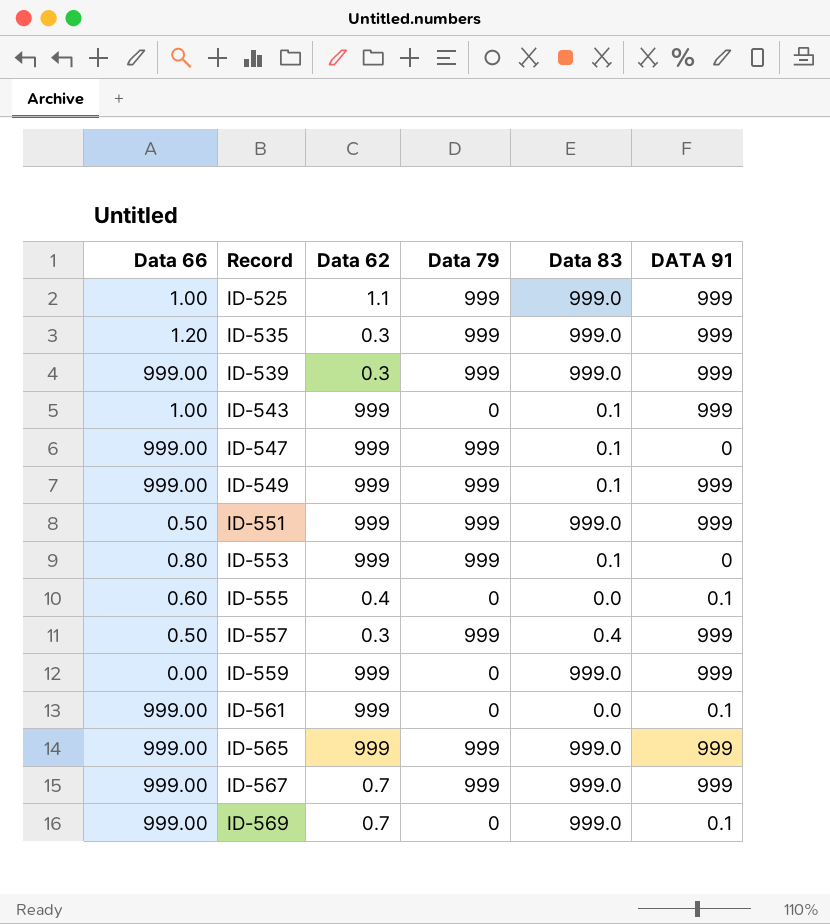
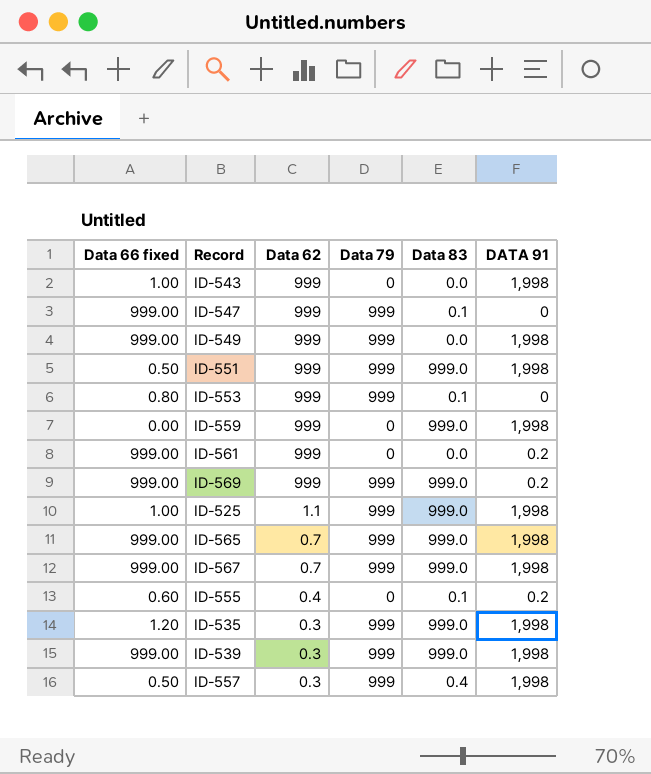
row order: Record ascending -> Data 62 descending
column name: Data 66 -> Data 66 fixed
ID-543 | Data 83: 0.1 -> 0.0
ID-543 | DATA 91: 999 -> 1,998
ID-549 | Data 83: 0.1 -> 0.0
ID-549 | DATA 91: 999 -> 1,998
ID-551 | DATA 91: 999 -> 1,998
ID-559 | DATA 91: 999 -> 1,998
ID-561 | DATA 91: 0.1 -> 0.2
ID-569 | Data 62: 0.7 -> 999
ID-569 | Data 79: 0 -> 999
ID-569 | DATA 91: 0.1 -> 0.2
ID-525 | DATA 91: 999 -> 1,998
ID-565 | Data 62: 999 -> 0.7
ID-565 | DATA 91: 999 -> 1,998
ID-567 | DATA 91: 999 -> 1,998
ID-555 | Data 83: 0.0 -> 0.1
ID-555 | DATA 91: 0.1 -> 0.2
ID-535 | DATA 91: 999 -> 1,998
ID-539 | DATA 91: 999 -> 1,998
ID-557 | DATA 91: 999 -> 1,998

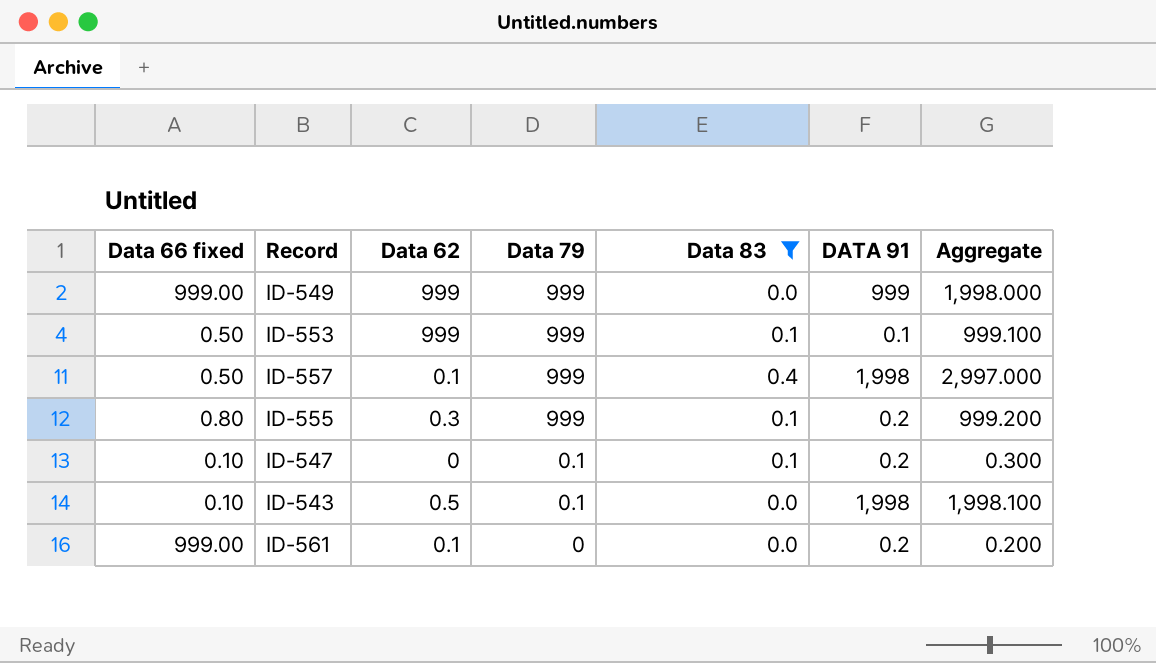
filter: none -> Data 83 != 999.0
row order: Data 62 descending -> Data 79 descending
column Aggregate | formula: none -> [Data 79] + [DATA 91]
ID-549 | DATA 91: 1,998 -> 999
ID-553 | Data 66 fixed: 0.80 -> 0.50
ID-553 | DATA 91: 0 -> 0.1
ID-557 | Data 62: 0.3 -> 0.1
ID-555 | Data 66 fixed: 0.60 -> 0.80
ID-555 | Data 62: 0.4 -> 0.3
ID-555 | Data 79: 0 -> 999
ID-547 | Data 66 fixed: 999.00 -> 0.10
ID-547 | Data 62: 999 -> 0
ID-547 | Data 79: 999 -> 0.1
ID-547 | DATA 91: 0 -> 0.2
ID-543 | Data 66 fixed: 1.00 -> 0.10
ID-543 | Data 62: 999 -> 0.5
ID-543 | Data 79: 0 -> 0.1
ID-561 | Data 62: 999 -> 0.1

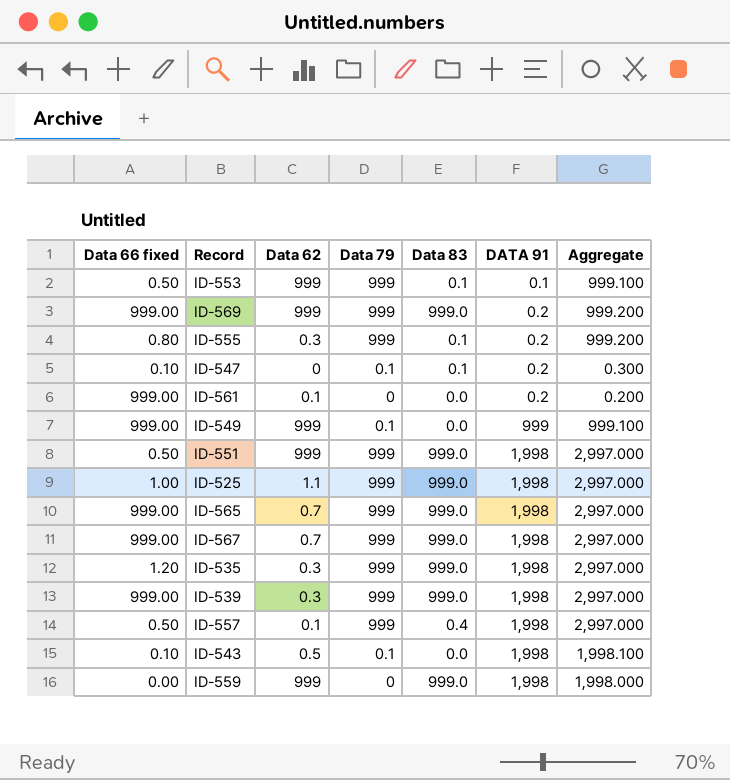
filter: Data 83 != 999.0 -> none
row order: Data 79 descending -> DATA 91 ascending
ID-549 | Data 79: 999 -> 0.1
ID-549 | Aggregate: 1,998.000 -> 999.100

